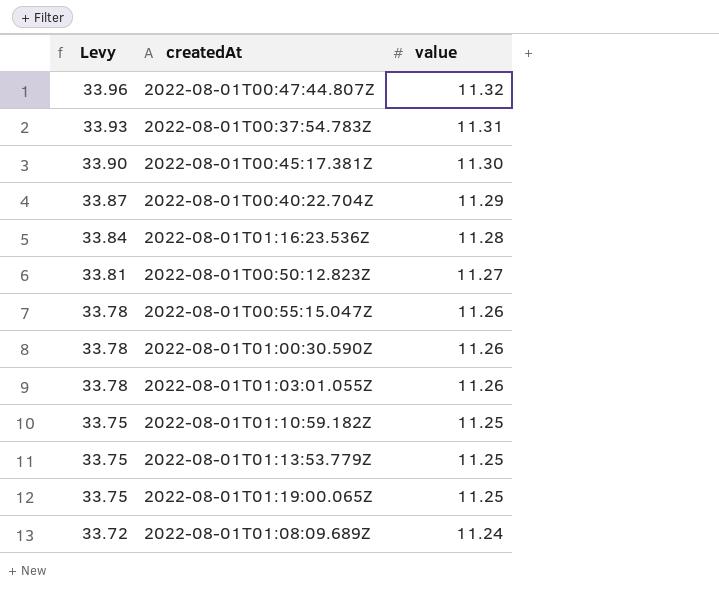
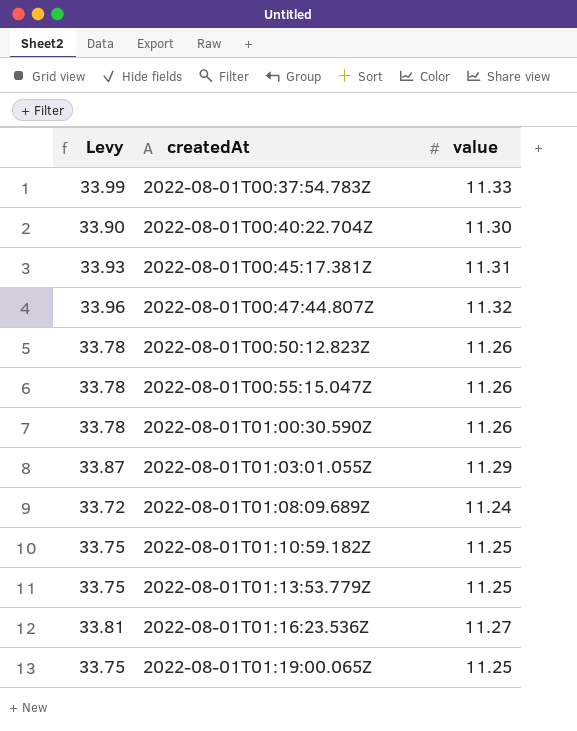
row order: Levy descending -> createdAt ascending
2022-08-01T00:37:54.783Z | Levy: 33.93 -> 33.99
2022-08-01T00:37:54.783Z | value: 11.31 -> 11.33
2022-08-01T00:40:22.704Z | Levy: 33.87 -> 33.90
2022-08-01T00:40:22.704Z | value: 11.29 -> 11.30
2022-08-01T00:45:17.381Z | Levy: 33.90 -> 33.93
2022-08-01T00:45:17.381Z | value: 11.30 -> 11.31
2022-08-01T00:50:12.823Z | Levy: 33.81 -> 33.78
2022-08-01T00:50:12.823Z | value: 11.27 -> 11.26
2022-08-01T01:03:01.055Z | Levy: 33.78 -> 33.87
2022-08-01T01:03:01.055Z | value: 11.26 -> 11.29
2022-08-01T01:16:23.536Z | Levy: 33.84 -> 33.81
2022-08-01T01:16:23.536Z | value: 11.28 -> 11.27

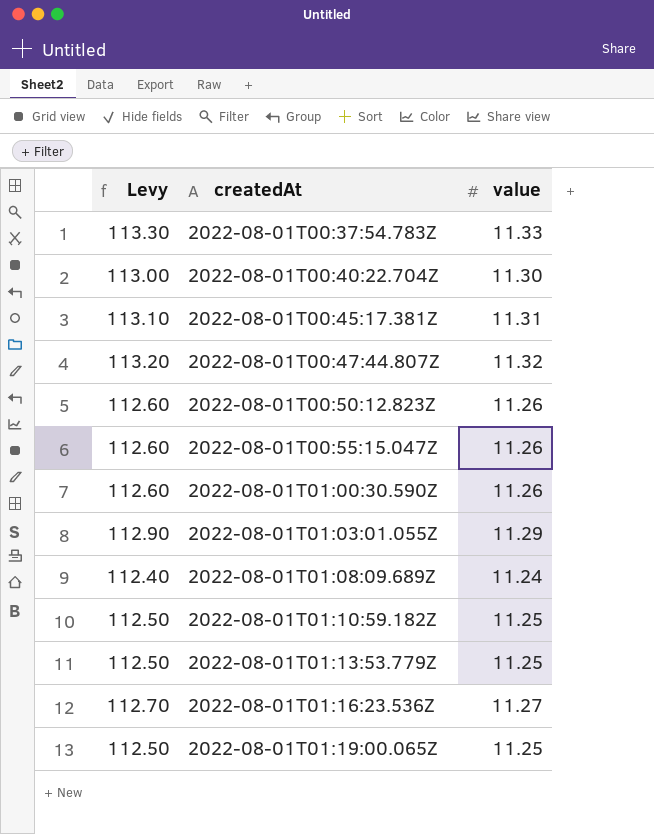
column Levy | formula: [value] * 3 -> [value] * 10

